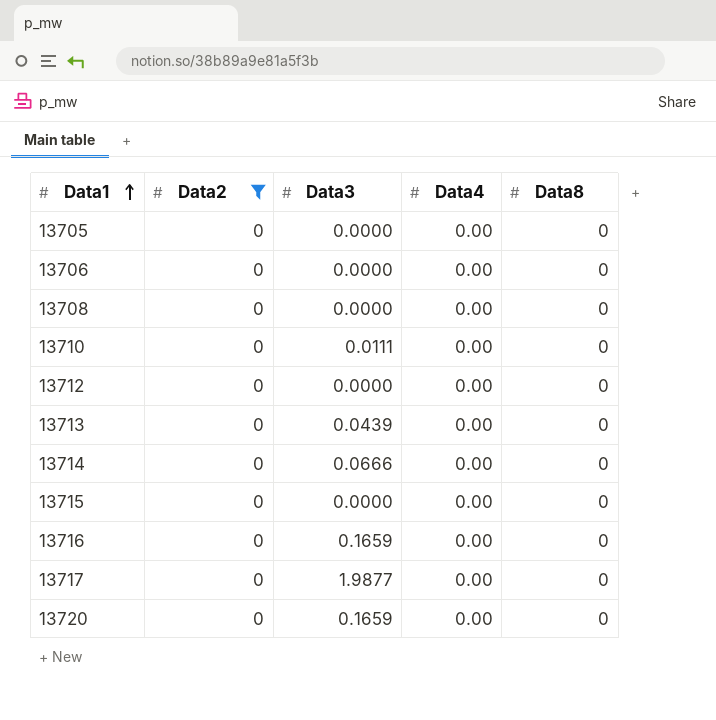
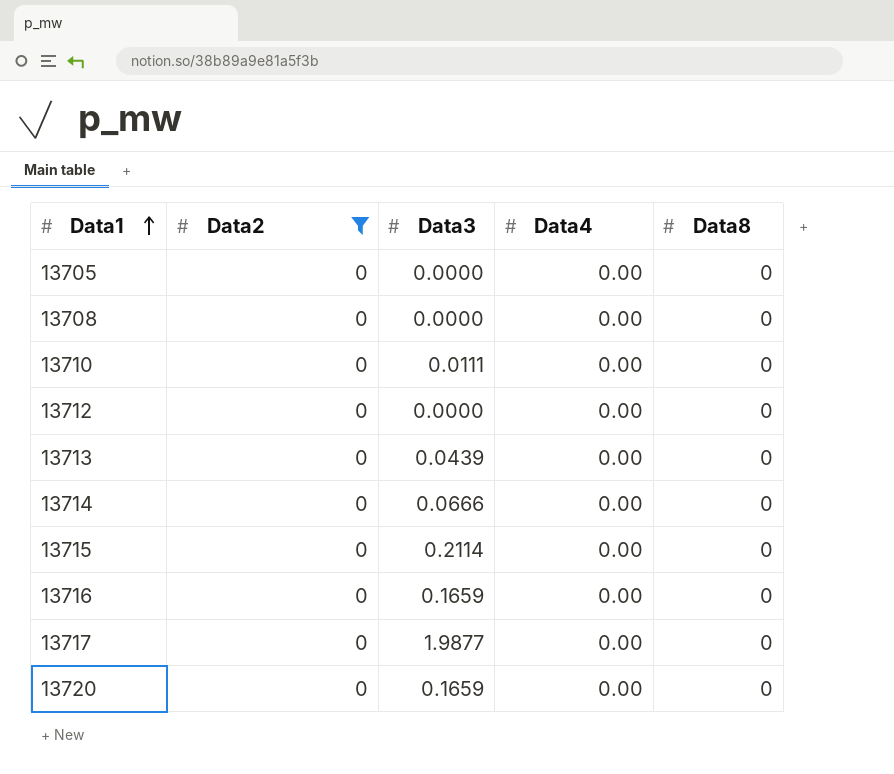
row 13706: 0 | 0.0000 | 0.00 | 0 -> none
13715 | Data3: 0.0000 -> 0.2114

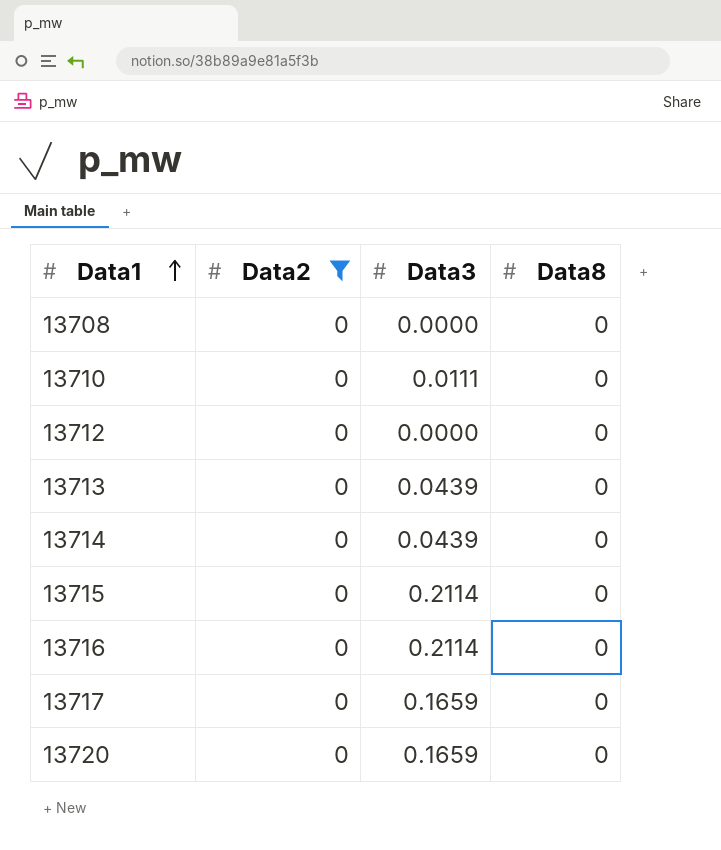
column Data4 | position: 4 -> none
row 13705: 0 | 0.0000 | 0.00 | 0 -> none
13714 | Data3: 0.0666 -> 0.0439
13716 | Data3: 0.1659 -> 0.2114
13717 | Data3: 1.9877 -> 0.1659

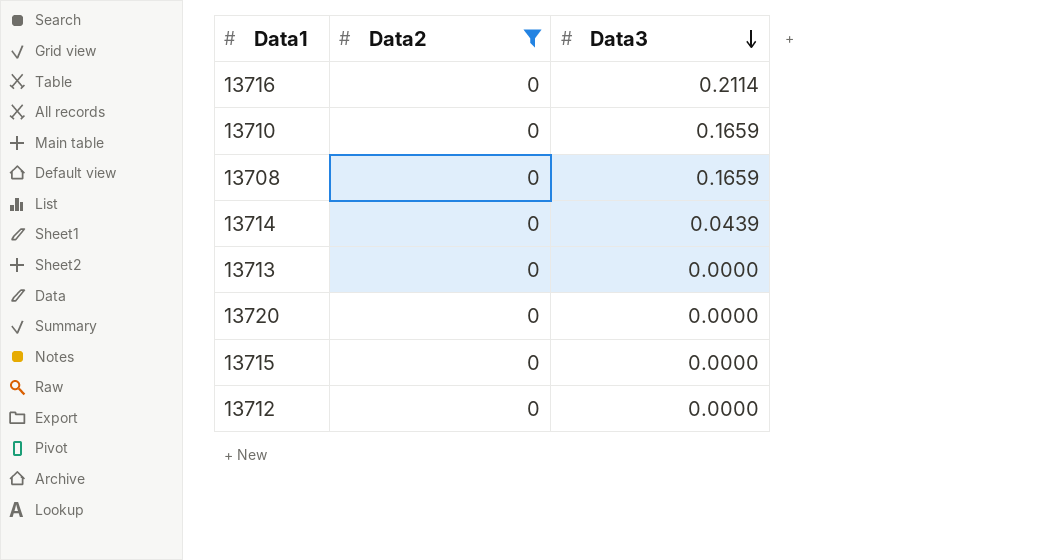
row order: Data1 ascending -> Data3 descending
column Data8 | position: 4 -> none
row 13717: 0 | 0.1659 | 0 -> none
13710 | Data3: 0.0111 -> 0.1659
13708 | Data3: 0.0000 -> 0.1659
13713 | Data3: 0.0439 -> 0.0000
13720 | Data3: 0.1659 -> 0.0000
13715 | Data3: 0.2114 -> 0.0000

